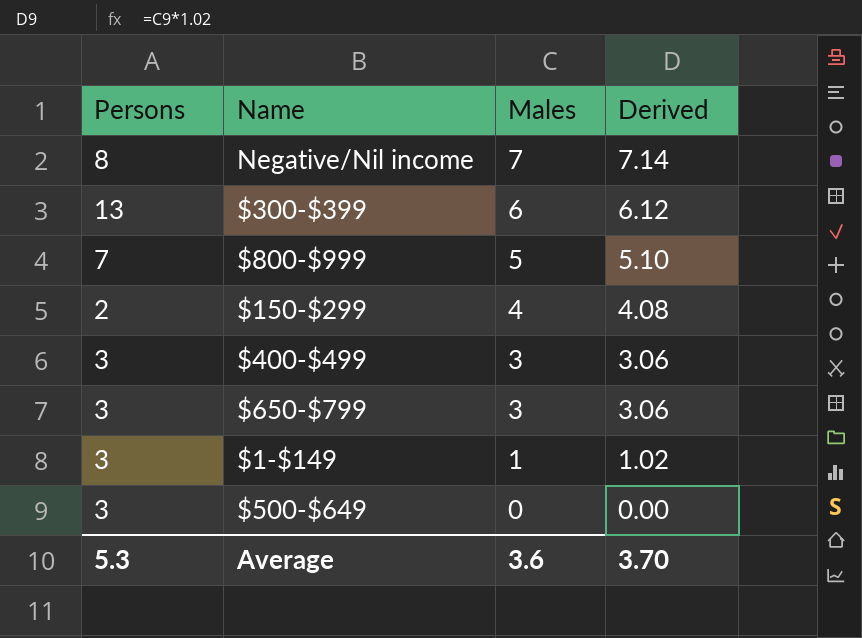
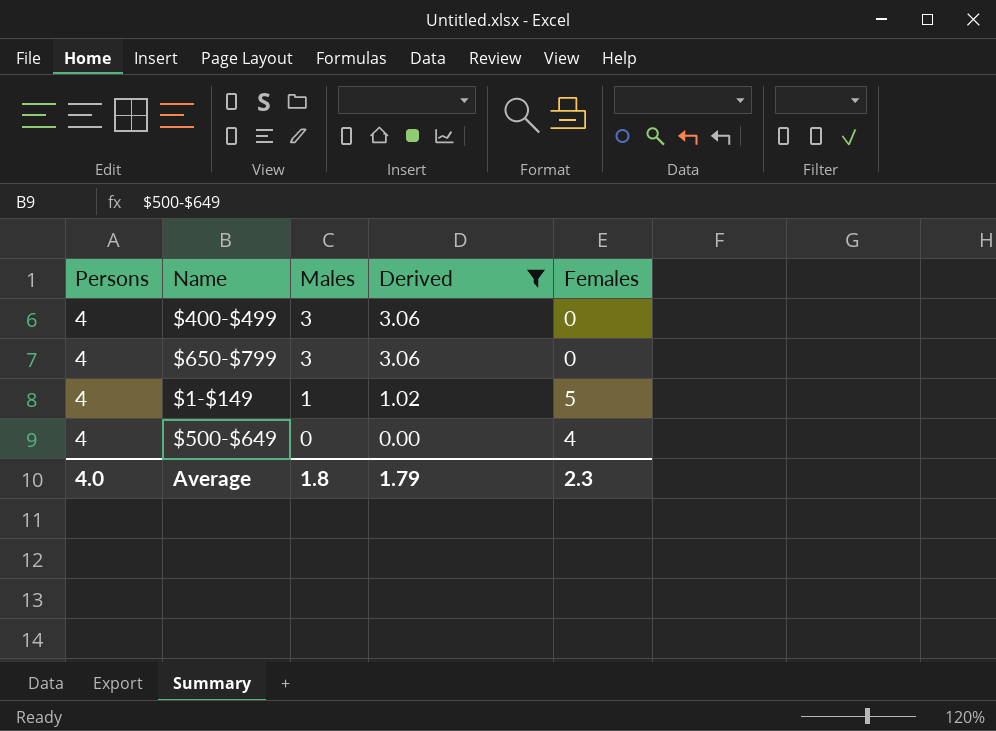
filter: none -> Derived <= 3.06
column Females | position: none -> 5
$400-$499 | Persons: 3 -> 4
$650-$799 | Persons: 3 -> 4
$1-$149 | Persons: 3 -> 4
$500-$649 | Persons: 3 -> 4
Average | Persons: 5.3 -> 4.0
Average | Males: 3.6 -> 1.8
Average | Derived: 3.70 -> 1.79

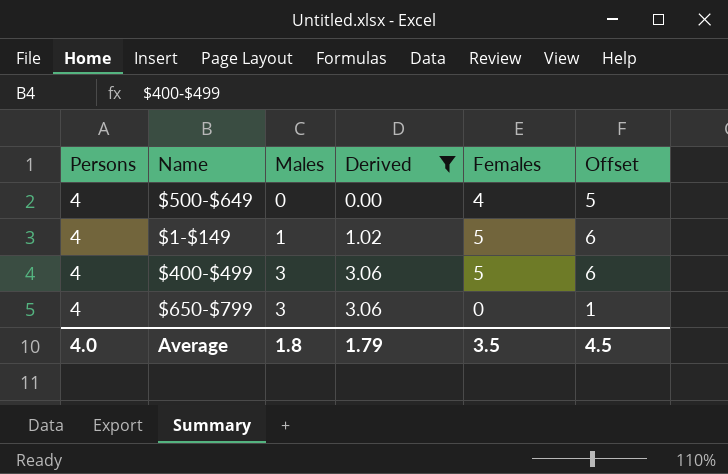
row order: Males descending -> Males ascending
column Offset | formula: none -> [Females] + 1
$400-$499 | Females: 0 -> 5
Average | Females: 2.3 -> 3.5

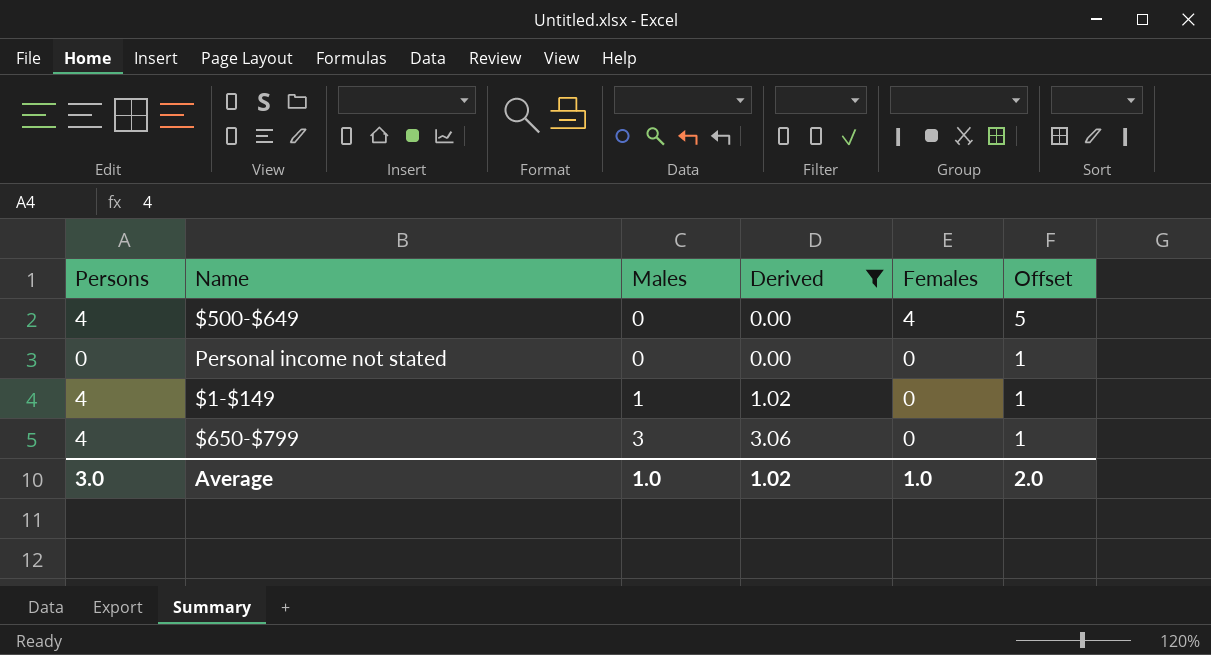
row $400-$499: 4 | 3 | 3.06 | 5 | 6 -> none
row Personal income not stated: none -> 0 | 0 | 0.00 | 0 | 1
$1-$149 | Females: 5 -> 0
$1-$149 | Offset: 6 -> 1
Average | Persons: 4.0 -> 3.0
Average | Males: 1.8 -> 1.0
Average | Derived: 1.79 -> 1.02
Average | Females: 3.5 -> 1.0
Average | Offset: 4.5 -> 2.0

